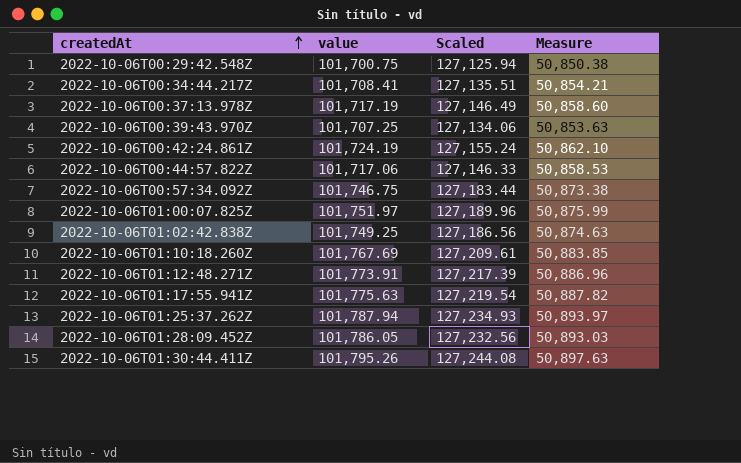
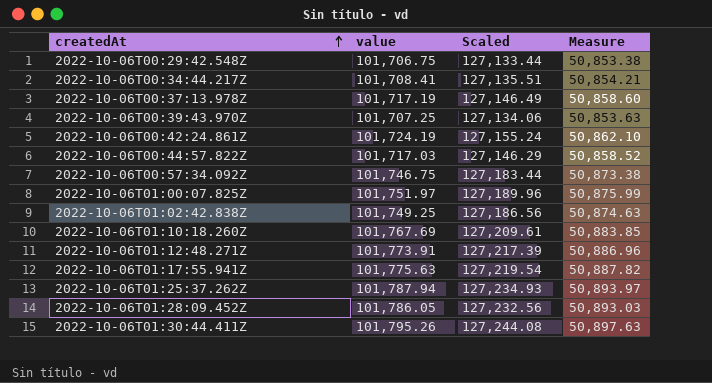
2022-10-06T00:29:42.548Z | value: 101,700.75 -> 101,706.75
2022-10-06T00:29:42.548Z | Scaled: 127,125.94 -> 127,133.44
2022-10-06T00:29:42.548Z | Measure: 50,850.38 -> 50,853.38
2022-10-06T00:44:57.822Z | value: 101,717.06 -> 101,717.03
2022-10-06T00:44:57.822Z | Scaled: 127,146.33 -> 127,146.29
2022-10-06T00:44:57.822Z | Measure: 50,858.53 -> 50,858.52

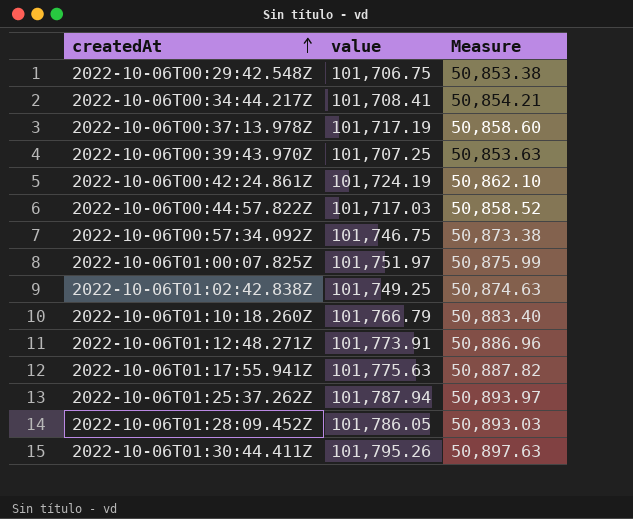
column Scaled | formula: [value] * 1.25 -> none
2022-10-06T01:10:18.260Z | value: 101,767.69 -> 101,766.79
2022-10-06T01:10:18.260Z | Measure: 50,883.85 -> 50,883.40

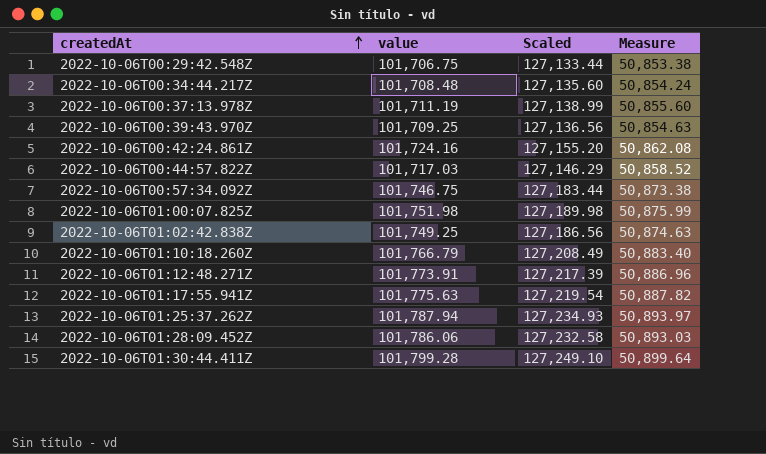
column Scaled | formula: none -> [value] * 1.25
2022-10-06T00:34:44.217Z | value: 101,708.41 -> 101,708.48
2022-10-06T00:34:44.217Z | Measure: 50,854.21 -> 50,854.24
2022-10-06T00:37:13.978Z | value: 101,717.19 -> 101,711.19
2022-10-06T00:37:13.978Z | Measure: 50,858.60 -> 50,855.60
2022-10-06T00:39:43.970Z | value: 101,707.25 -> 101,709.25
2022-10-06T00:39:43.970Z | Measure: 50,853.63 -> 50,854.63
2022-10-06T00:42:24.861Z | value: 101,724.19 -> 101,724.16
2022-10-06T00:42:24.861Z | Measure: 50,862.10 -> 50,862.08
2022-10-06T01:00:07.825Z | value: 101,751.97 -> 101,751.98
2022-10-06T01:28:09.452Z | value: 101,786.05 -> 101,786.06
2022-10-06T01:30:44.411Z | value: 101,795.26 -> 101,799.28
2022-10-06T01:30:44.411Z | Measure: 50,897.63 -> 50,899.64

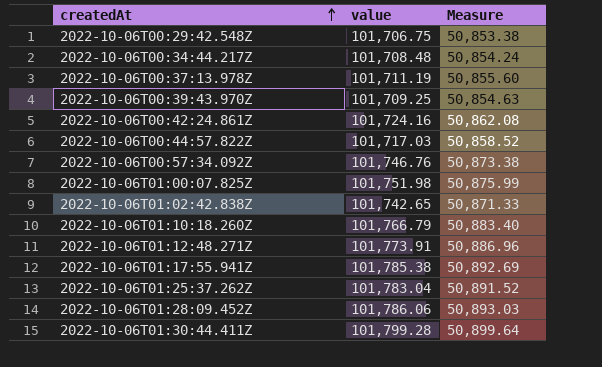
column Scaled | formula: [value] * 1.25 -> none
2022-10-06T00:57:34.092Z | value: 101,746.75 -> 101,746.76
2022-10-06T01:02:42.838Z | value: 101,749.25 -> 101,742.65
2022-10-06T01:02:42.838Z | Measure: 50,874.63 -> 50,871.33
2022-10-06T01:17:55.941Z | value: 101,775.63 -> 101,785.38
2022-10-06T01:17:55.941Z | Measure: 50,887.82 -> 50,892.69
2022-10-06T01:25:37.262Z | value: 101,787.94 -> 101,783.04
2022-10-06T01:25:37.262Z | Measure: 50,893.97 -> 50,891.52

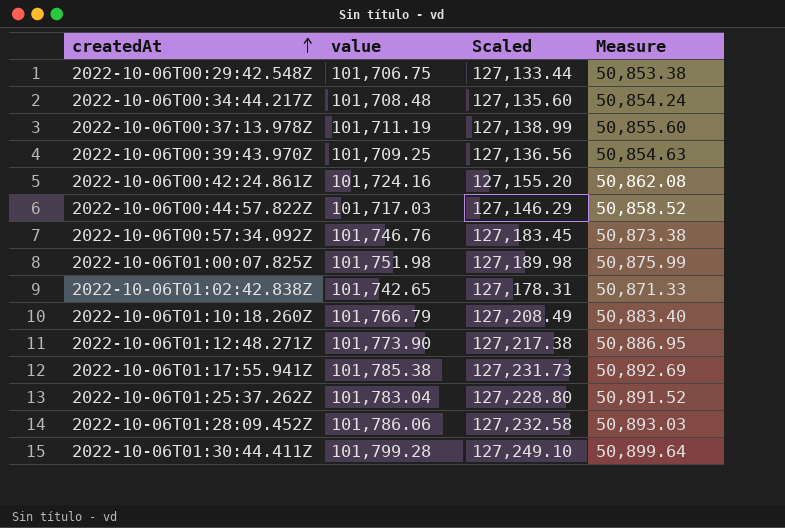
column Scaled | formula: none -> [value] * 1.25
2022-10-06T01:12:48.271Z | value: 101,773.91 -> 101,773.90
2022-10-06T01:12:48.271Z | Measure: 50,886.96 -> 50,886.95

